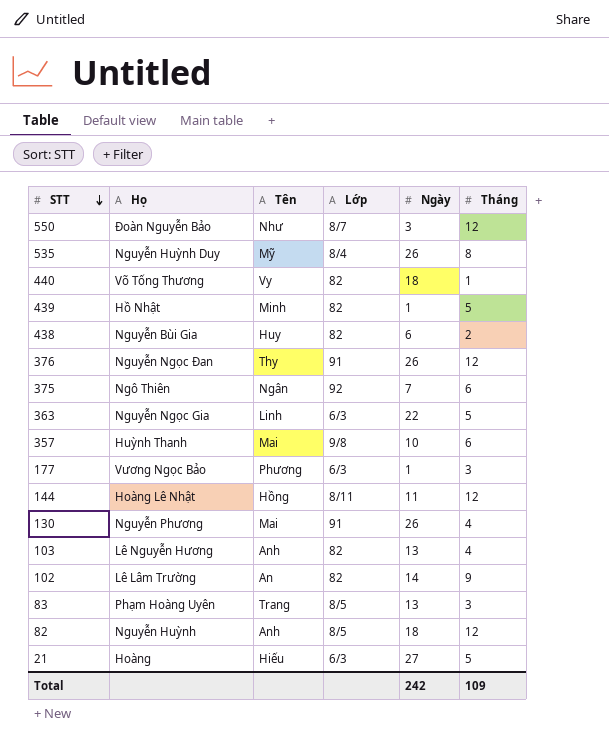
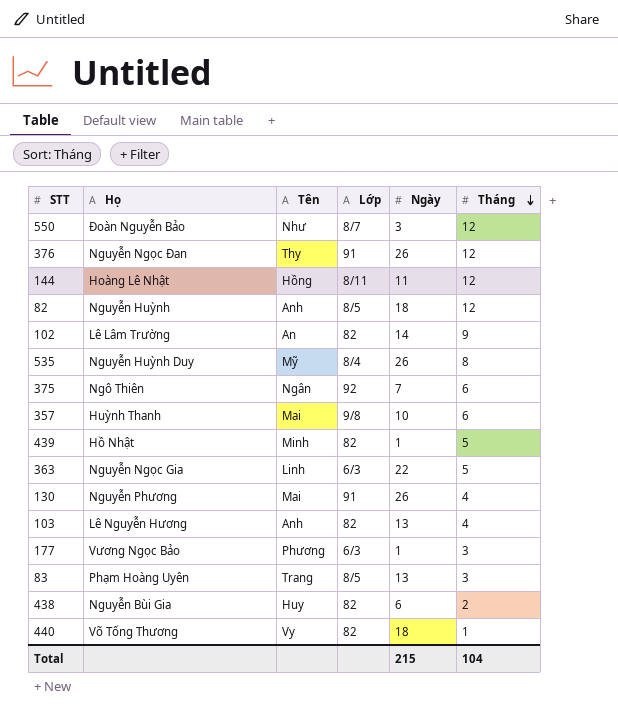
row order: STT descending -> Tháng descending
row 21: Hoàng | Hiếu | 6/3 | 27 | 5 -> none
Total | Ngày: 242 -> 215
Total | Tháng: 109 -> 104

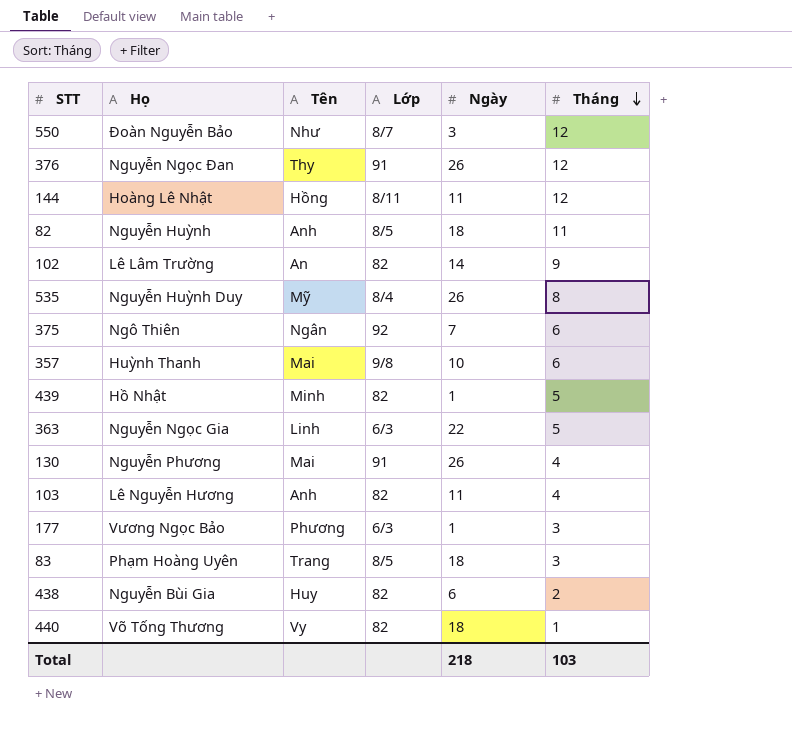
82 | Tháng: 12 -> 11
103 | Ngày: 13 -> 11
83 | Ngày: 13 -> 18
Total | Ngày: 215 -> 218
Total | Tháng: 104 -> 103

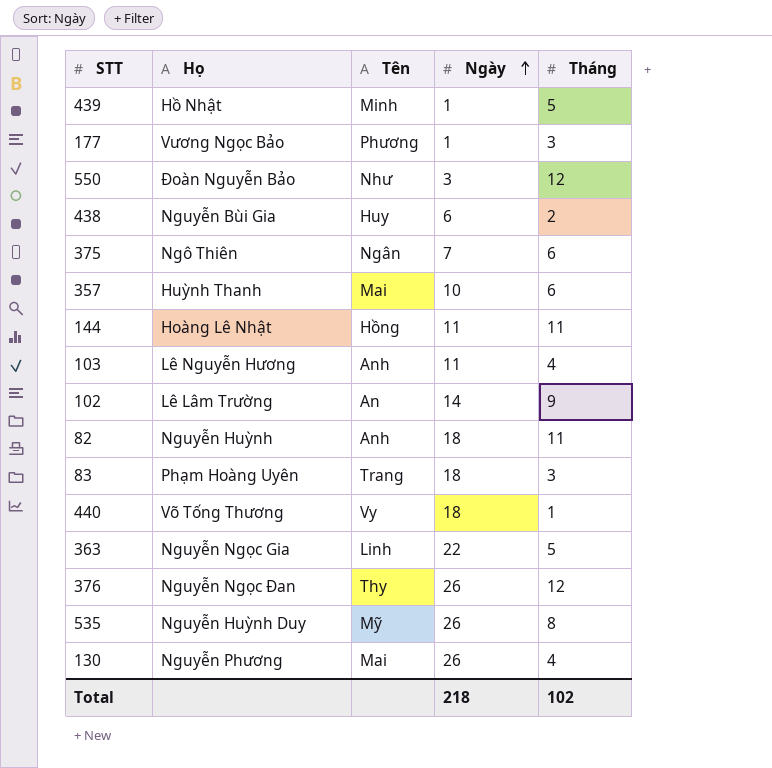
row order: Tháng descending -> Ngày ascending
column Lớp | position: 4 -> none
144 | Tháng: 12 -> 11
Total | Tháng: 103 -> 102

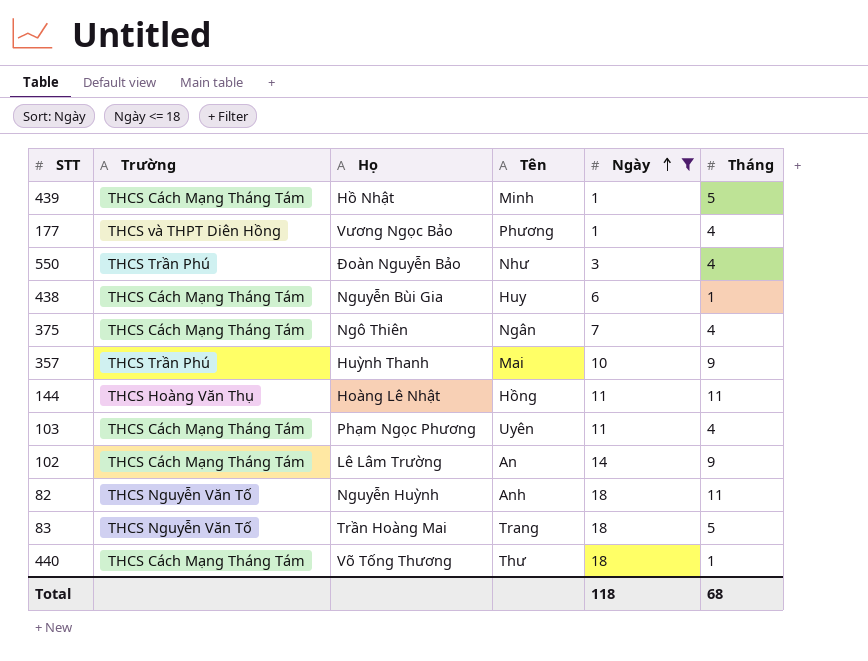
filter: none -> Ngày <= 18
column Trường | position: none -> 2
177 | Tháng: 3 -> 4
550 | Tháng: 12 -> 4
438 | Tháng: 2 -> 1
375 | Tháng: 6 -> 4
357 | Tháng: 6 -> 9
103 | Họ: Lê Nguyễn Hương -> Phạm Ngọc Phương
103 | Tên: Anh -> Uyên
83 | Họ: Phạm Hoàng Uyên -> Trần Hoàng Mai
83 | Tháng: 3 -> 5
440 | Tên: Vy -> Thư
Total | Ngày: 218 -> 118
Total | Tháng: 102 -> 68

